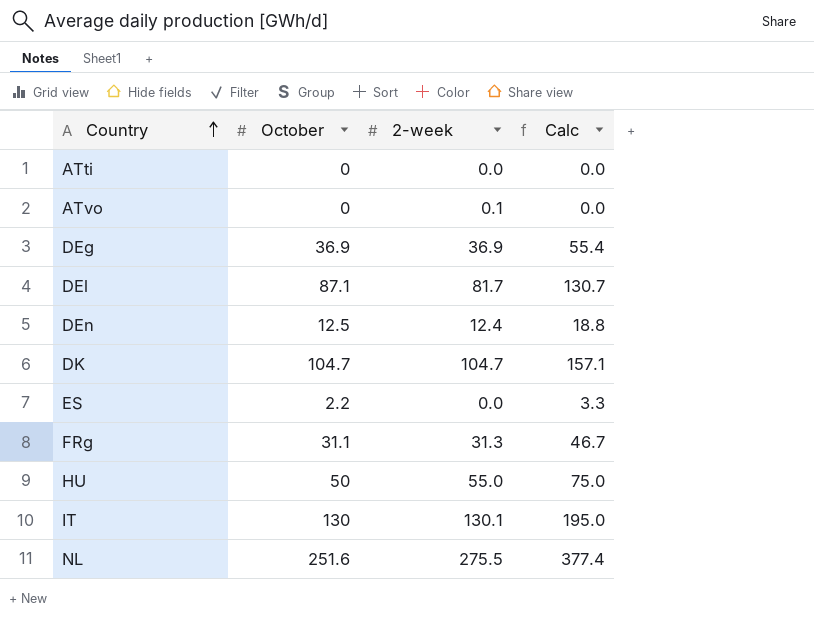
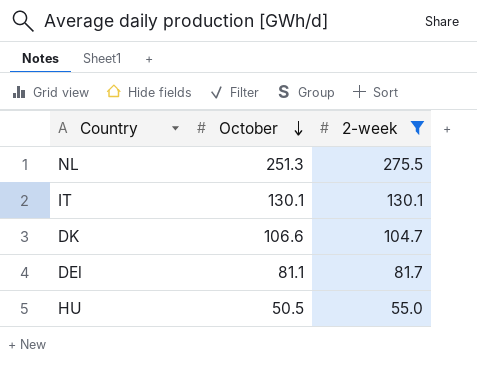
filter: none -> 2-week >= 55.0
row order: Country ascending -> October descending
column Calc | formula: [October] * 1.5 -> none
NL | October: 251.6 -> 251.3
IT | October: 130 -> 130.1
DK | October: 104.7 -> 106.6
DEl | October: 87.1 -> 81.1
HU | October: 50 -> 50.5

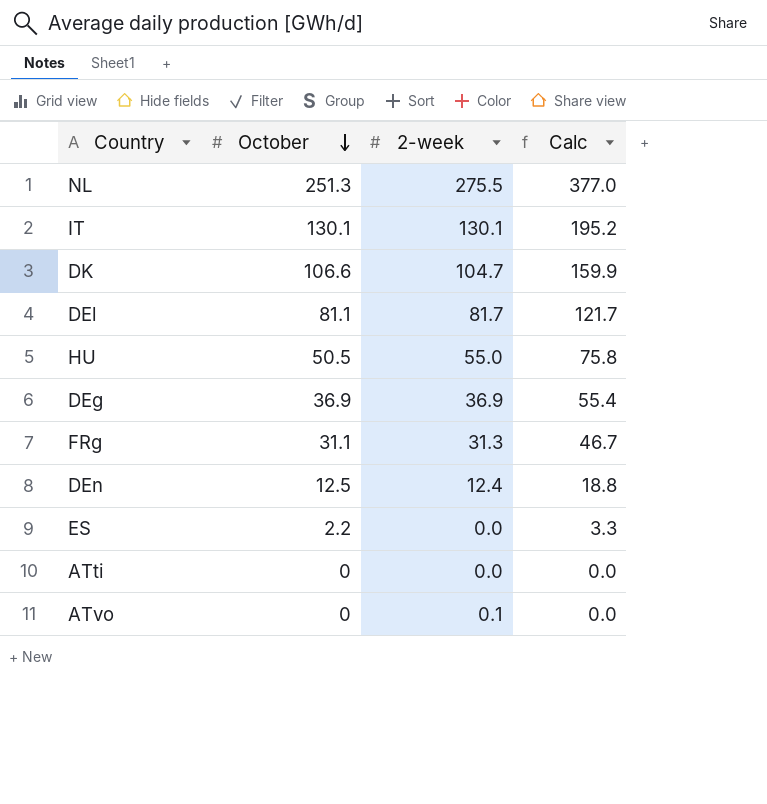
filter: 2-week >= 55.0 -> none
column Calc | formula: none -> [October] * 1.5

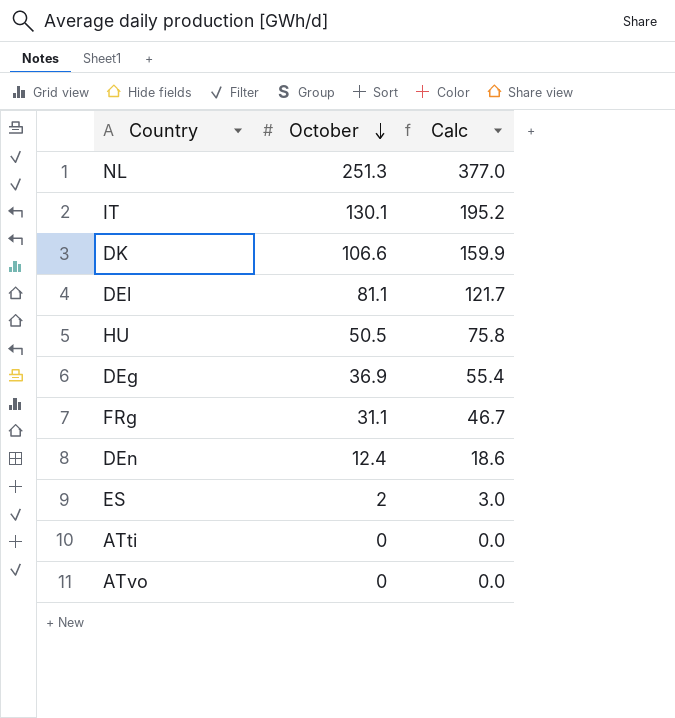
column 2-week | position: 3 -> none
DEn | October: 12.5 -> 12.4
DEn | Calc: 18.8 -> 18.6
ES | October: 2.2 -> 2
ES | Calc: 3.3 -> 3.0

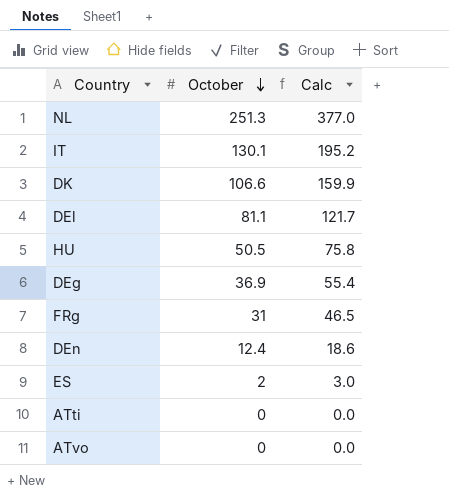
FRg | October: 31.1 -> 31
FRg | Calc: 46.7 -> 46.5

